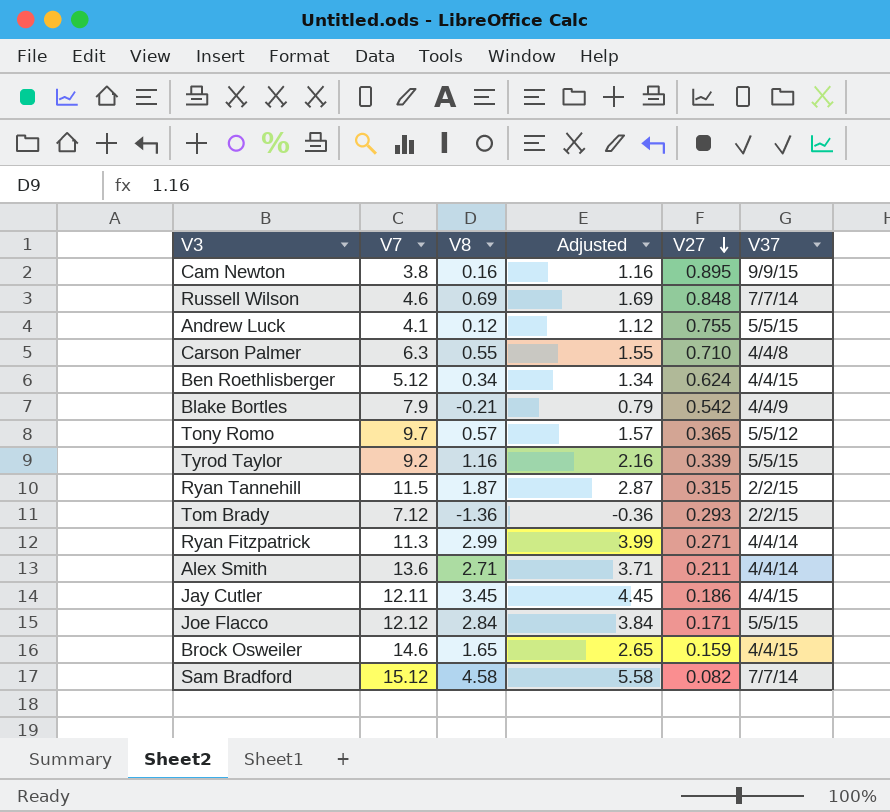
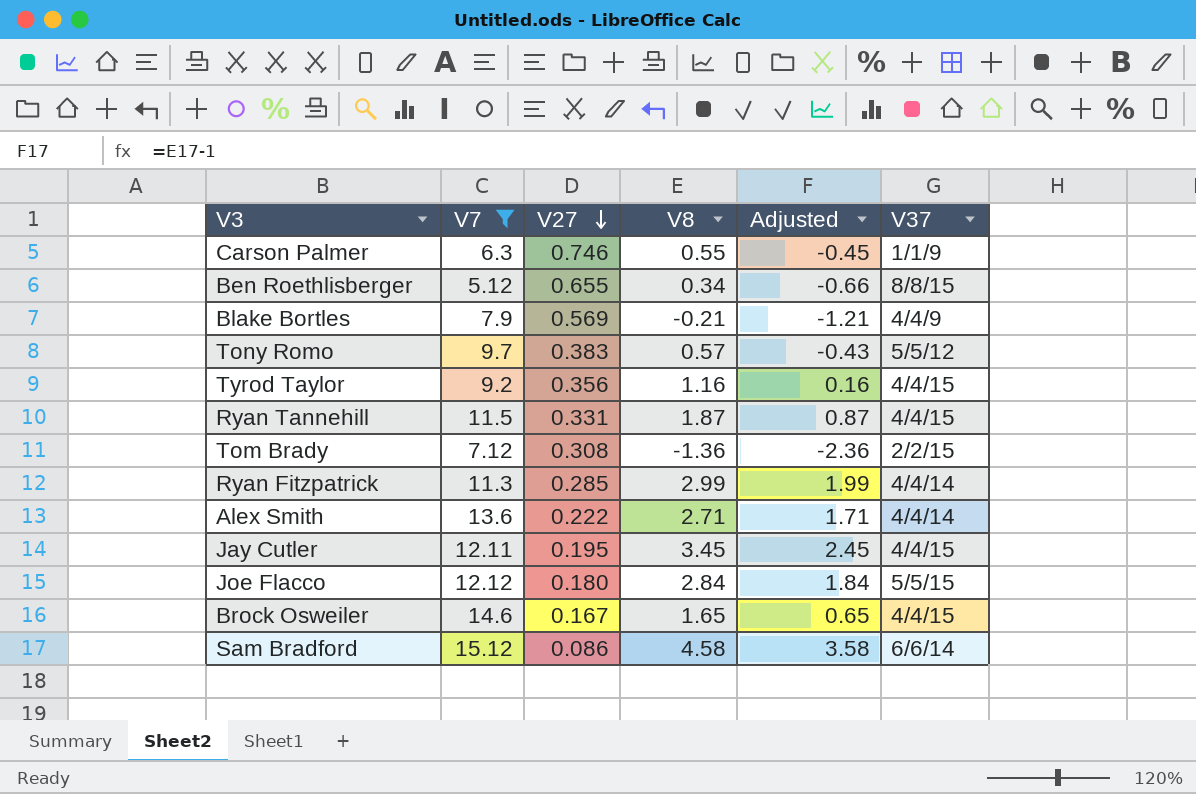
filter: none -> V7 >= 5.12
column V27 | position: 5 -> 3
column Adjusted | formula: [V8] + 1 -> [V8] - 1
Carson Palmer | V27: 0.710 -> 0.746
Carson Palmer | V37: 4/4/8 -> 1/1/9
Ben Roethlisberger | V27: 0.624 -> 0.655
Ben Roethlisberger | V37: 4/4/15 -> 8/8/15
Blake Bortles | V27: 0.542 -> 0.569
Tony Romo | V27: 0.365 -> 0.383
Tyrod Taylor | V27: 0.339 -> 0.356
Tyrod Taylor | V37: 5/5/15 -> 4/4/15
Ryan Tannehill | V27: 0.315 -> 0.331
Ryan Tannehill | V37: 2/2/15 -> 4/4/15
Tom Brady | V27: 0.293 -> 0.308
Ryan Fitzpatrick | V27: 0.271 -> 0.285
Alex Smith | V27: 0.211 -> 0.222
Jay Cutler | V27: 0.186 -> 0.195
Joe Flacco | V27: 0.171 -> 0.180
Brock Osweiler | V27: 0.159 -> 0.167
Sam Bradford | V27: 0.082 -> 0.086
Sam Bradford | V37: 7/7/14 -> 6/6/14

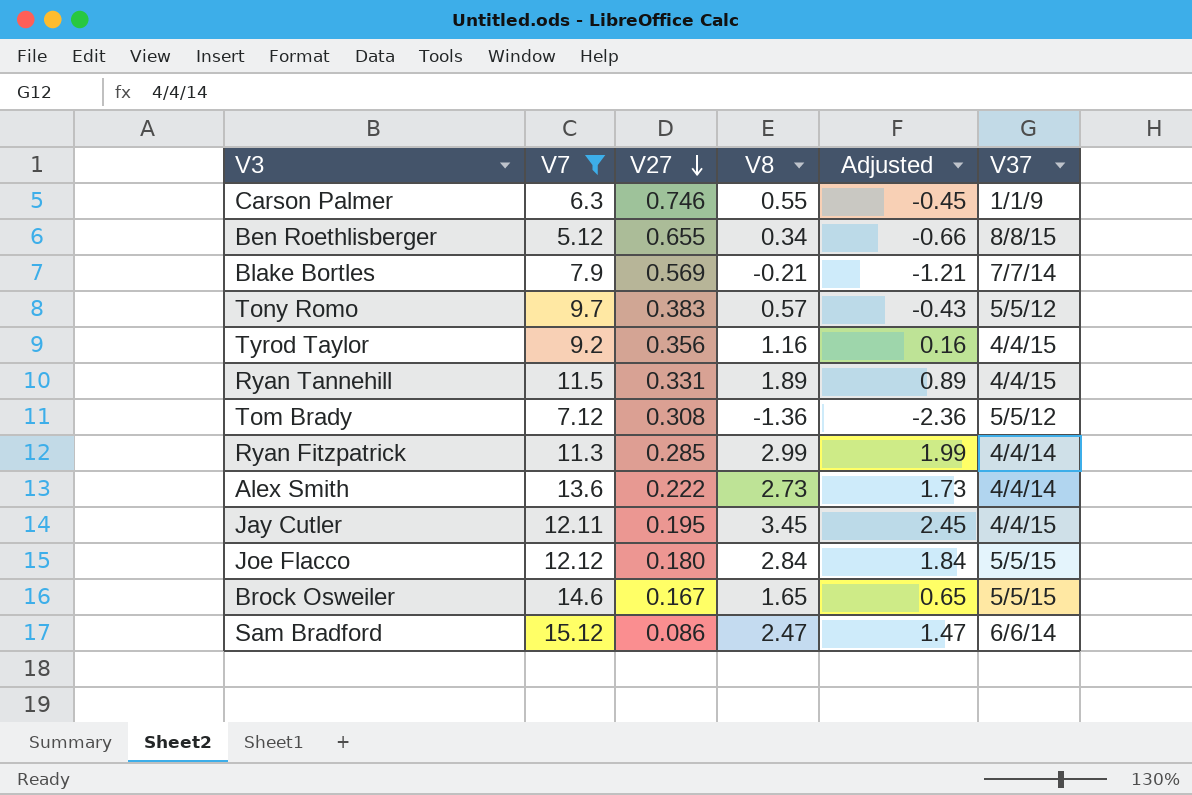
Blake Bortles | V37: 4/4/9 -> 7/7/14
Ryan Tannehill | V8: 1.87 -> 1.89
Ryan Tannehill | Adjusted: 0.87 -> 0.89
Tom Brady | V37: 2/2/15 -> 5/5/12
Alex Smith | V8: 2.71 -> 2.73
Alex Smith | Adjusted: 1.71 -> 1.73
Brock Osweiler | V37: 4/4/15 -> 5/5/15
Sam Bradford | V8: 4.58 -> 2.47
Sam Bradford | Adjusted: 3.58 -> 1.47

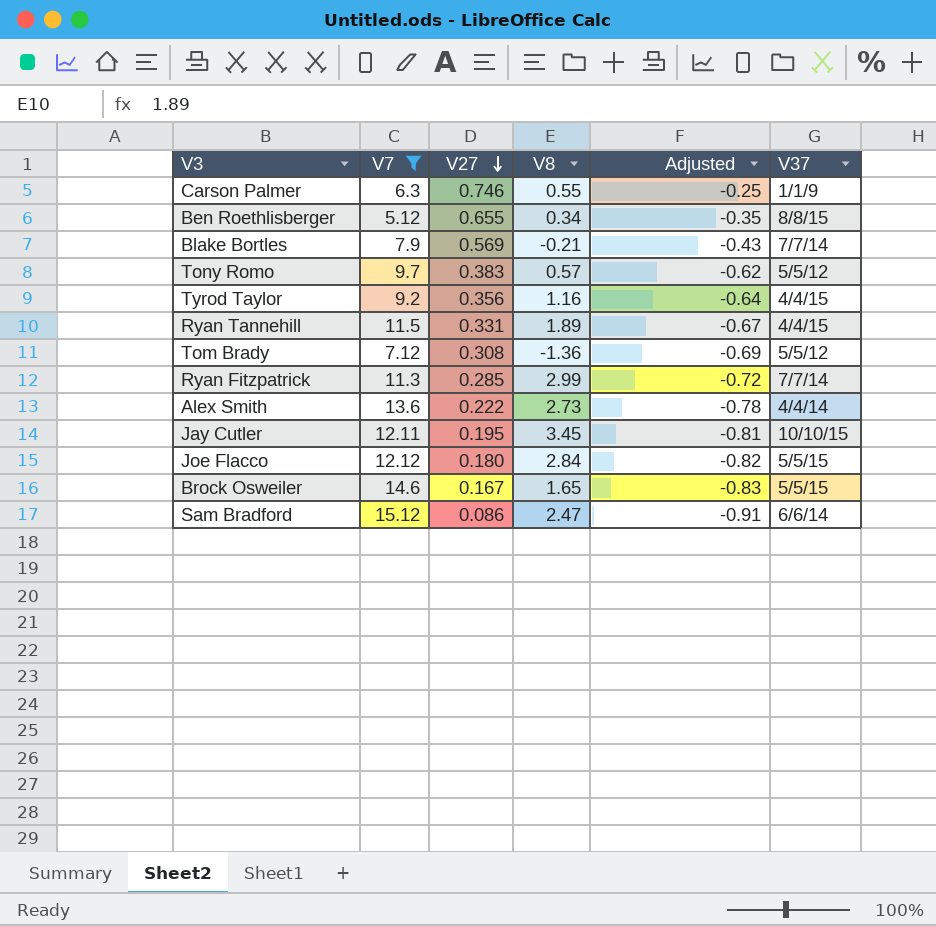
column Adjusted | formula: [V8] - 1 -> [V27] - 1
Ryan Fitzpatrick | V37: 4/4/14 -> 7/7/14
Jay Cutler | V37: 4/4/15 -> 10/10/15

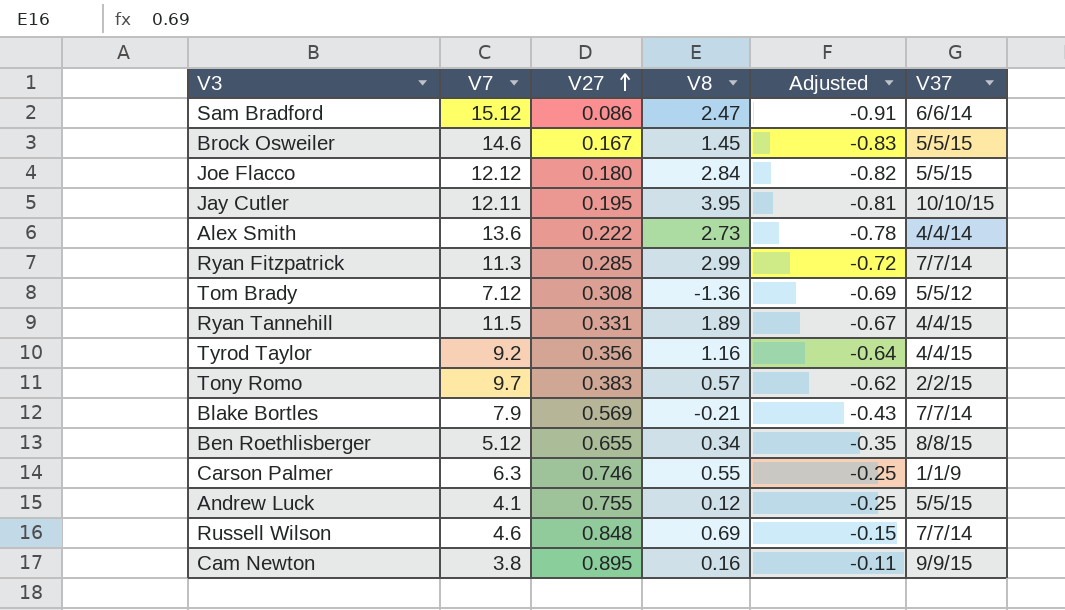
filter: V7 >= 5.12 -> none
row order: V27 descending -> V27 ascending
Brock Osweiler | V8: 1.65 -> 1.45
Jay Cutler | V8: 3.45 -> 3.95
Tony Romo | V37: 5/5/12 -> 2/2/15

